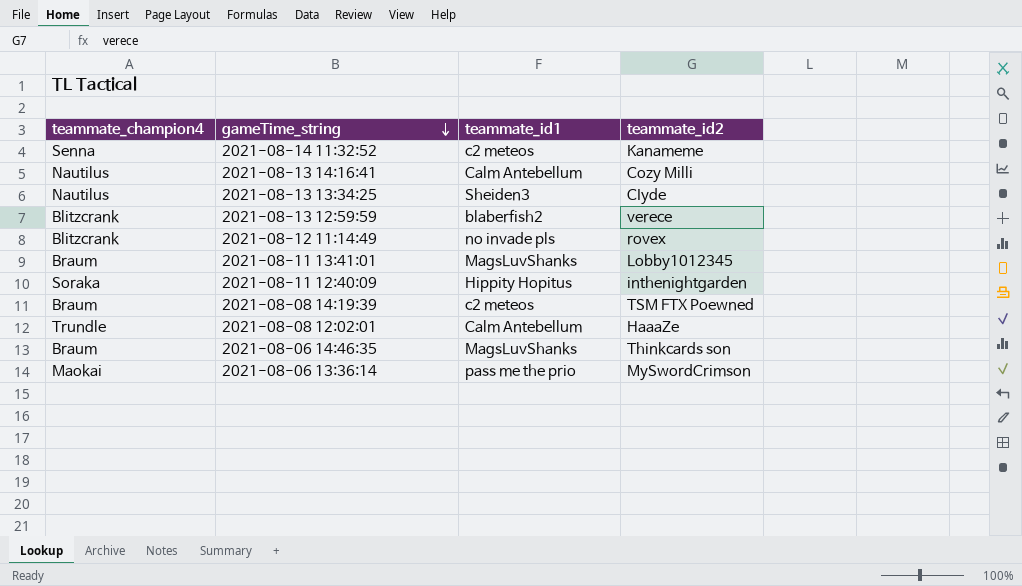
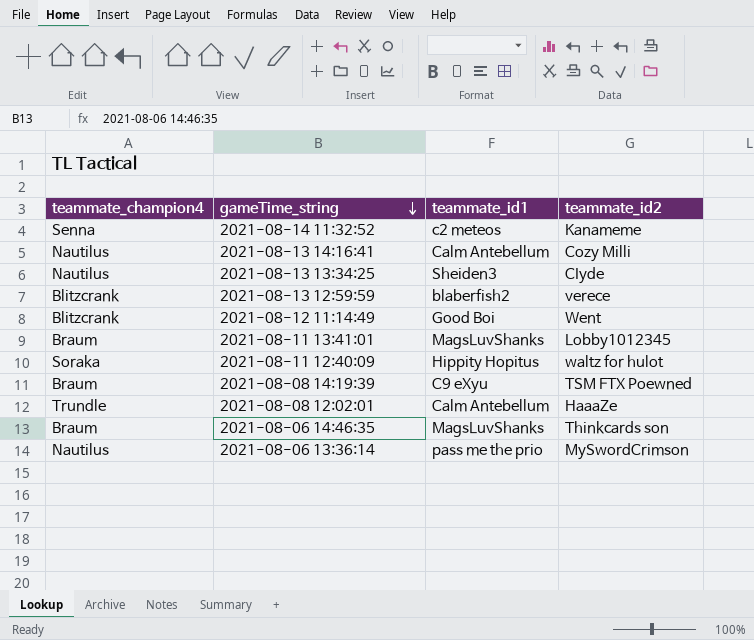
2021-08-12 11:14:49 | teammate_id1: no invade pls -> Good Boi
2021-08-12 11:14:49 | teammate_id2: rovex -> Went
2021-08-11 12:40:09 | teammate_id2: inthenightgarden -> waltz for hulot
2021-08-08 14:19:39 | teammate_id1: c2 meteos -> C9 eXyu
2021-08-06 13:36:14 | teammate_champion4: Maokai -> Nautilus

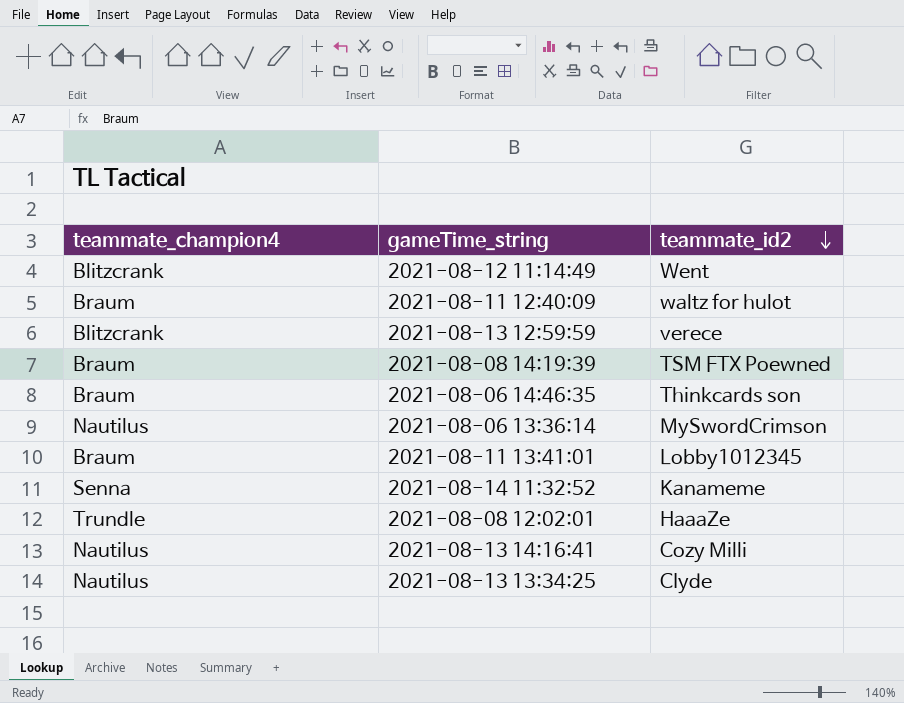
row order: gameTime_string descending -> teammate_id2 descending
column teammate_id1 | position: 3 -> none
2021-08-11 12:40:09 | teammate_champion4: Soraka -> Braum

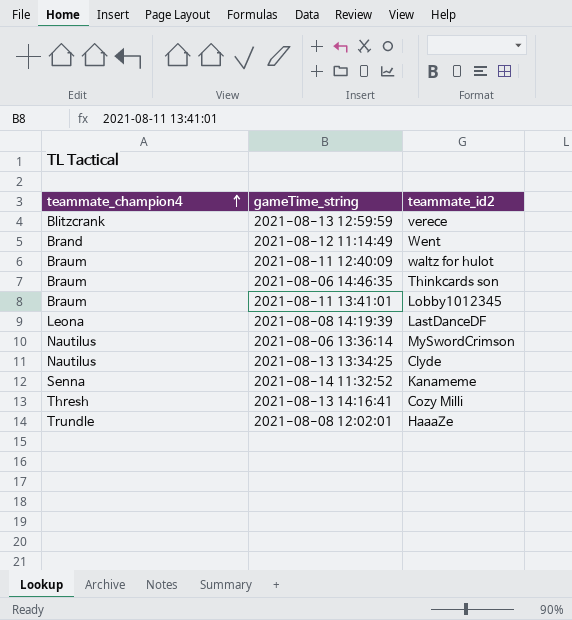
row order: teammate_id2 descending -> teammate_champion4 ascending
2021-08-12 11:14:49 | teammate_champion4: Blitzcrank -> Brand
2021-08-08 14:19:39 | teammate_champion4: Braum -> Leona
2021-08-08 14:19:39 | teammate_id2: TSM FTX Poewned -> LastDanceDF
2021-08-13 14:16:41 | teammate_champion4: Nautilus -> Thresh

